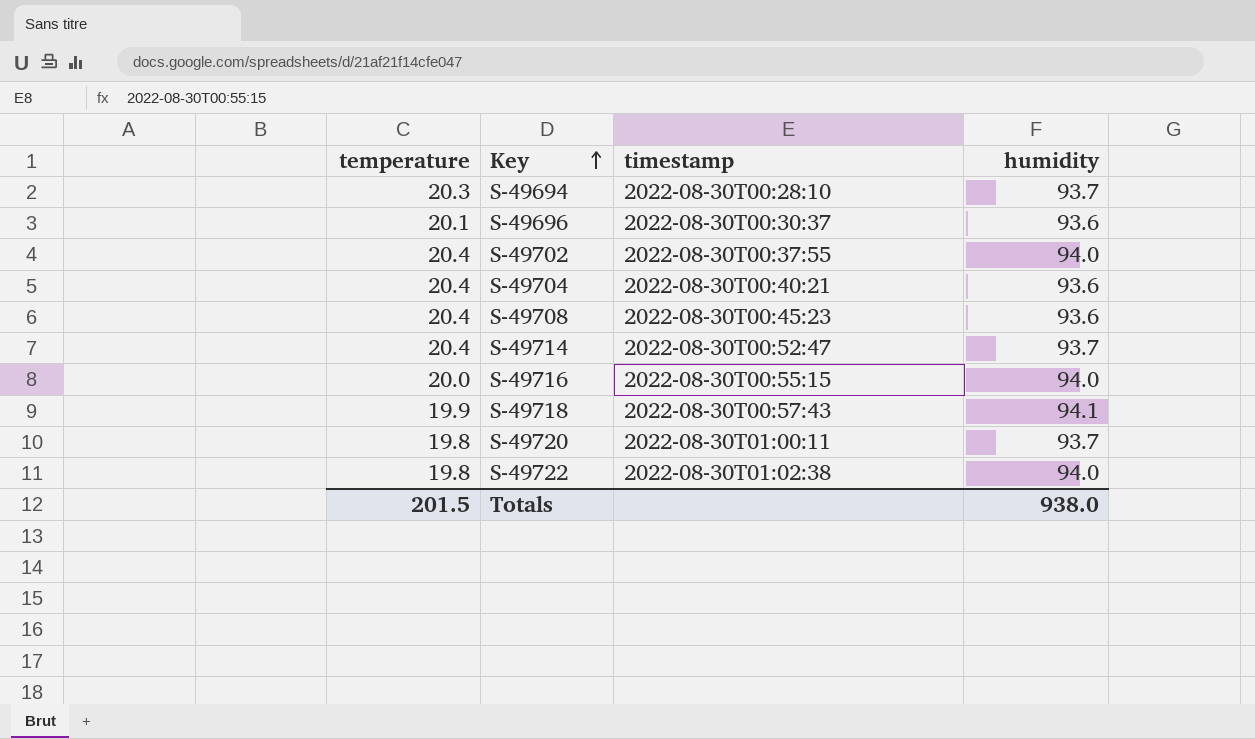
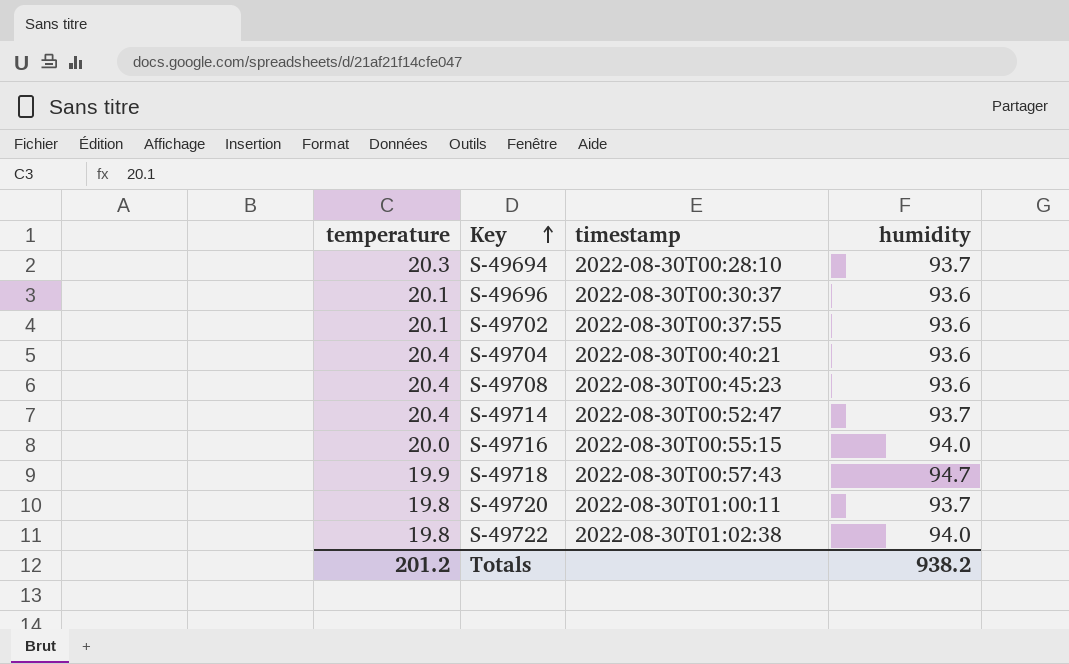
S-49702 | temperature: 20.4 -> 20.1
S-49702 | humidity: 94.0 -> 93.6
S-49718 | humidity: 94.1 -> 94.7
Totals | temperature: 201.5 -> 201.2
Totals | humidity: 938.0 -> 938.2

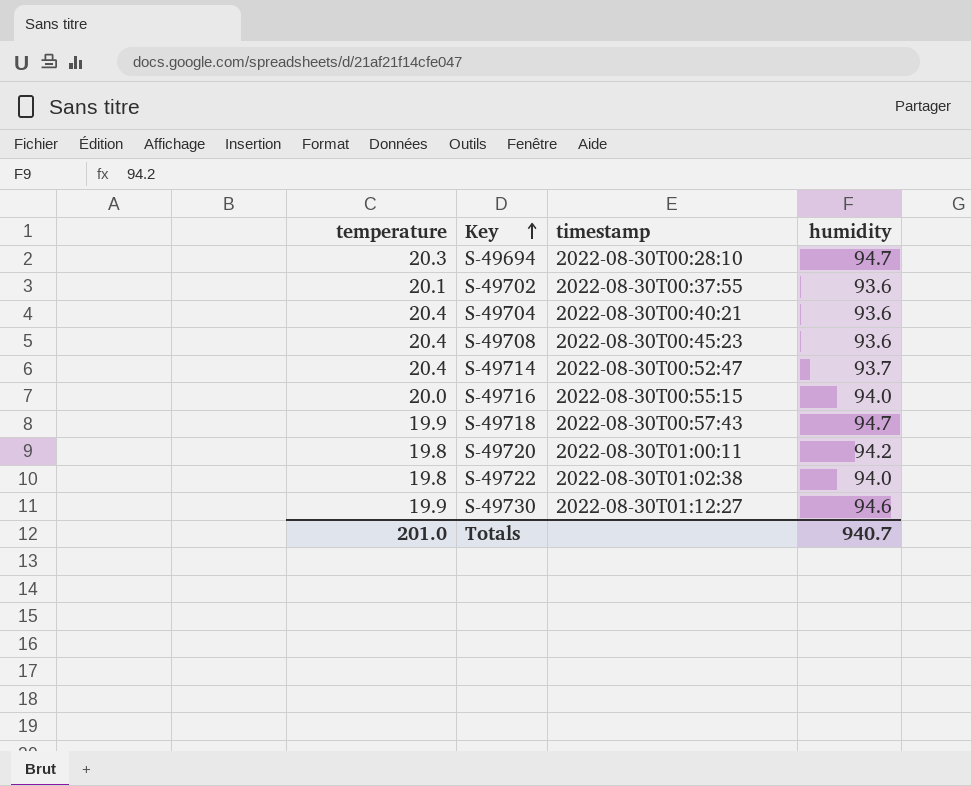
row S-49696: 20.1 | 2022-08-30T00:30:37 | 93.6 -> none
S-49694 | humidity: 93.7 -> 94.7
S-49720 | humidity: 93.7 -> 94.2
row S-49730: none -> 19.9 | 2022-08-30T01:12:27 | 94.6
Totals | temperature: 201.2 -> 201.0
Totals | humidity: 938.2 -> 940.7

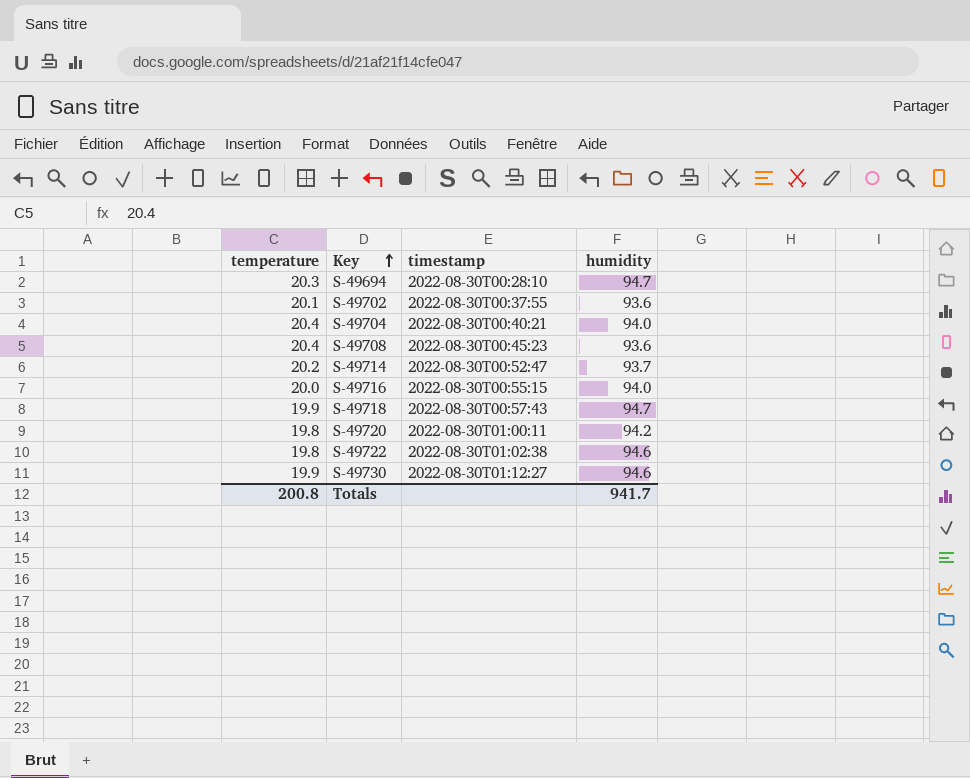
S-49704 | humidity: 93.6 -> 94.0
S-49714 | temperature: 20.4 -> 20.2
S-49722 | humidity: 94.0 -> 94.6
Totals | temperature: 201.0 -> 200.8
Totals | humidity: 940.7 -> 941.7

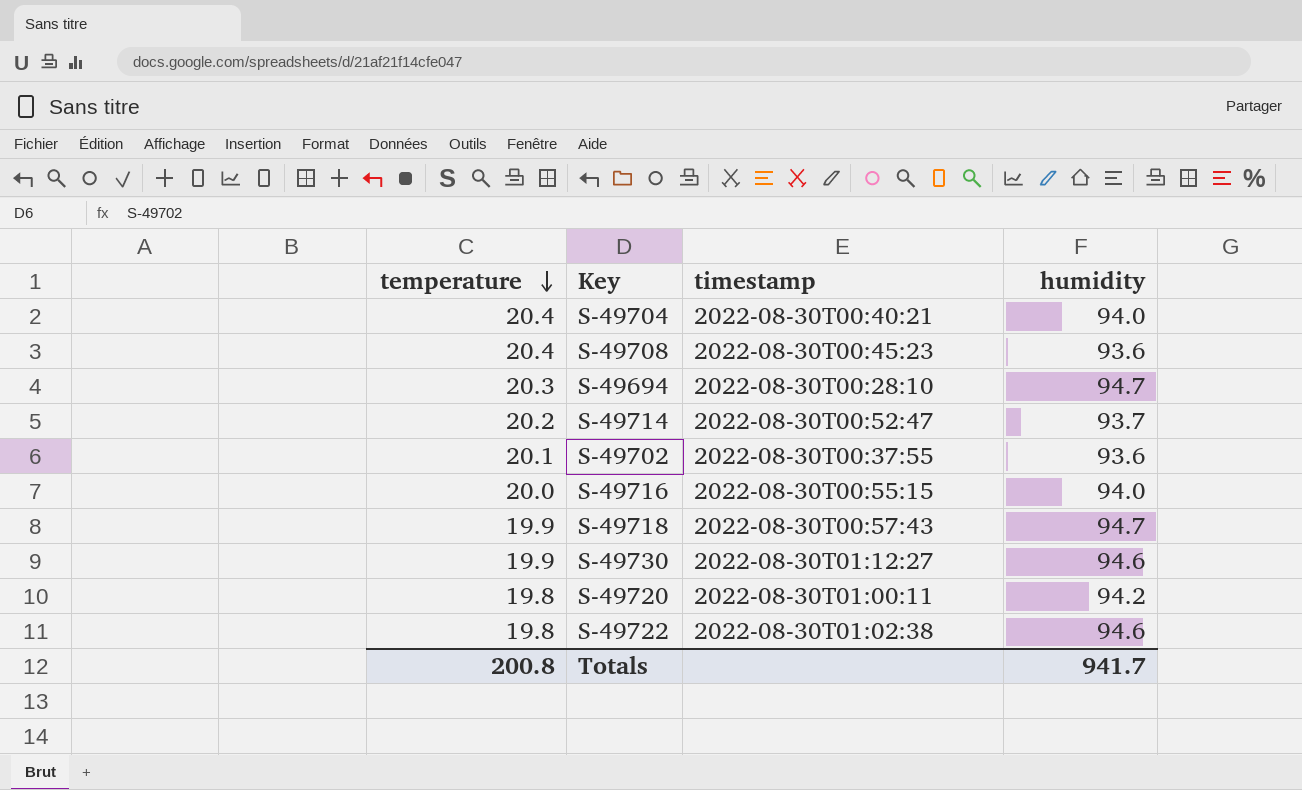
row order: Key ascending -> temperature descending

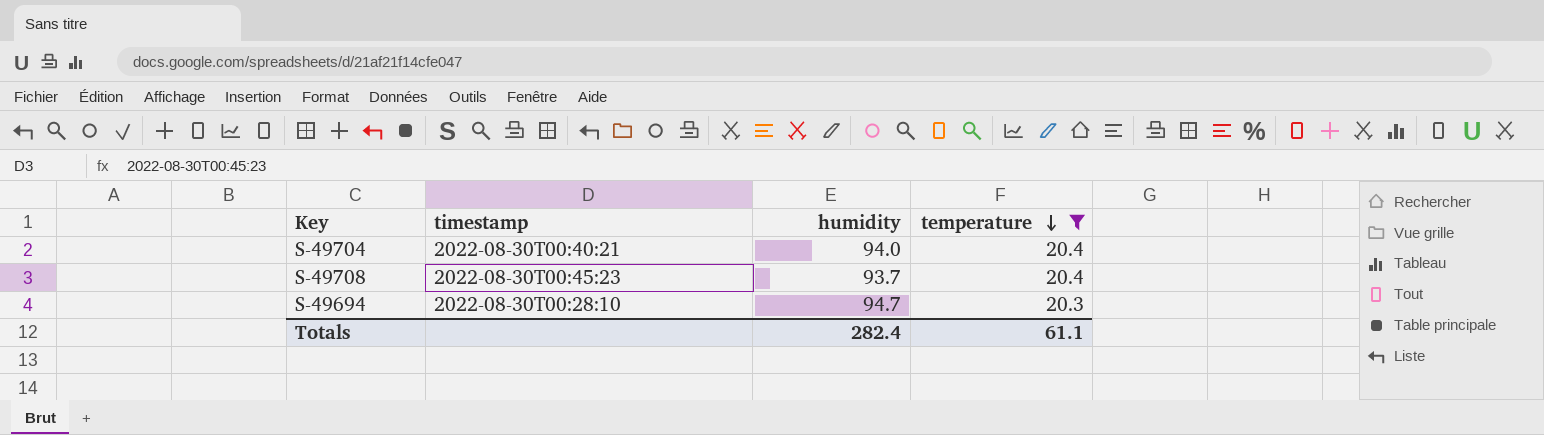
filter: none -> temperature >= 20.3
column temperature | position: 1 -> 4
S-49708 | humidity: 93.6 -> 93.7
Totals | humidity: 941.7 -> 282.4
Totals | temperature: 200.8 -> 61.1

